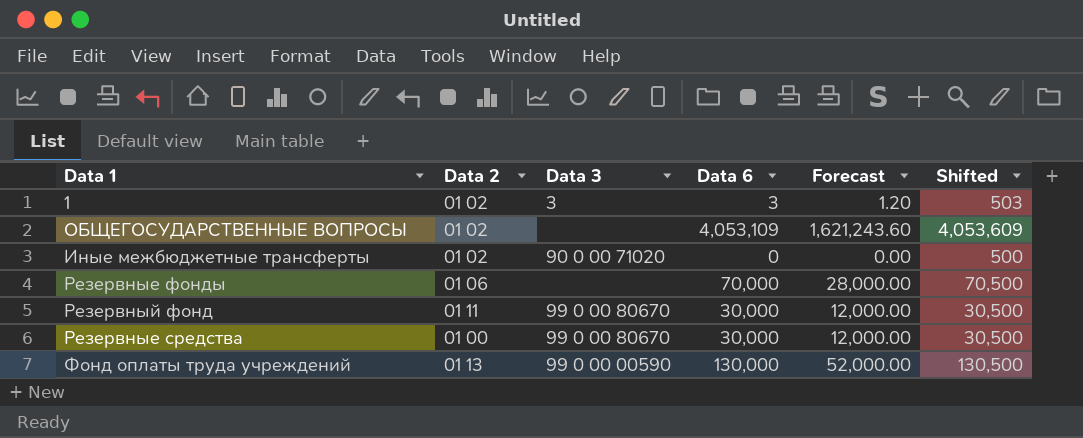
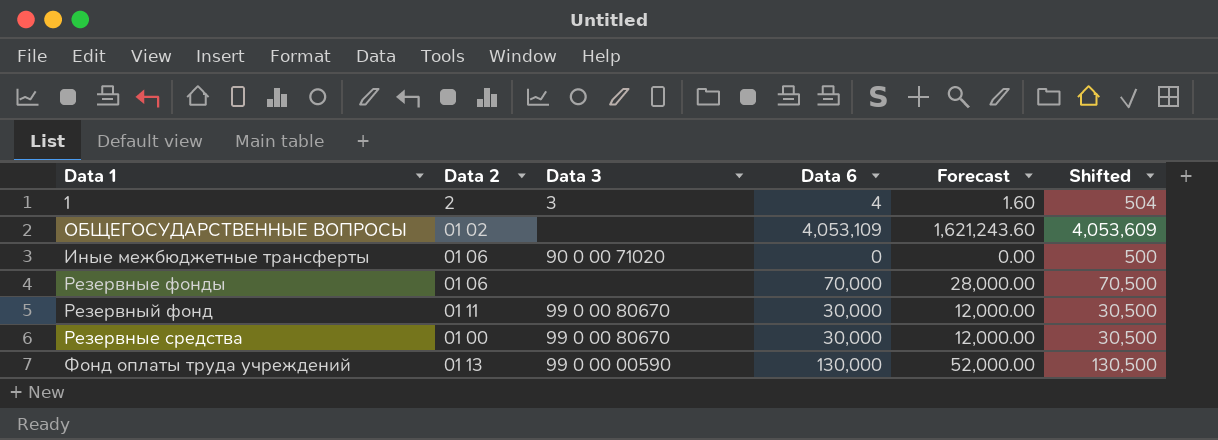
1 | Data 2: 01 02 -> 2
1 | Data 6: 3 -> 4
1 | Forecast: 1.20 -> 1.60
1 | Shifted: 503 -> 504
Иные межбюджетные трансферты | Data 2: 01 02 -> 01 06

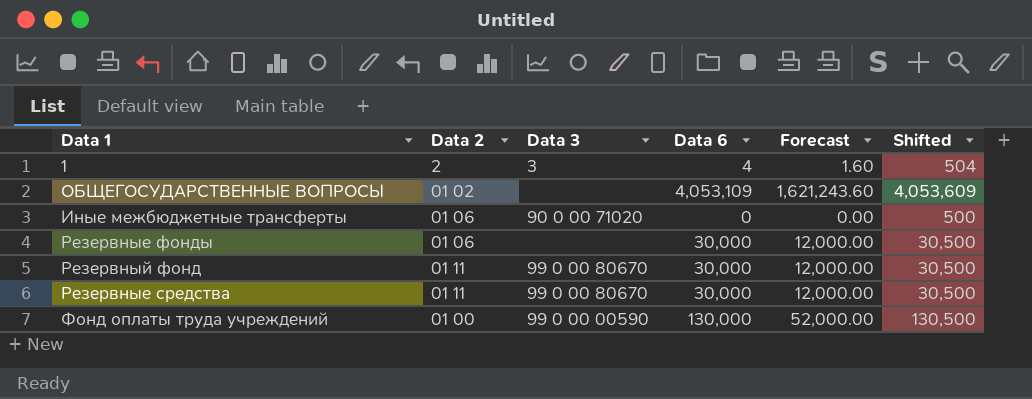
Резервные фонды | Data 6: 70,000 -> 30,000
Резервные фонды | Forecast: 28,000.00 -> 12,000.00
Резервные фонды | Shifted: 70,500 -> 30,500
Резервные средства | Data 2: 01 00 -> 01 11
Фонд оплаты труда учреждений | Data 2: 01 13 -> 01 00

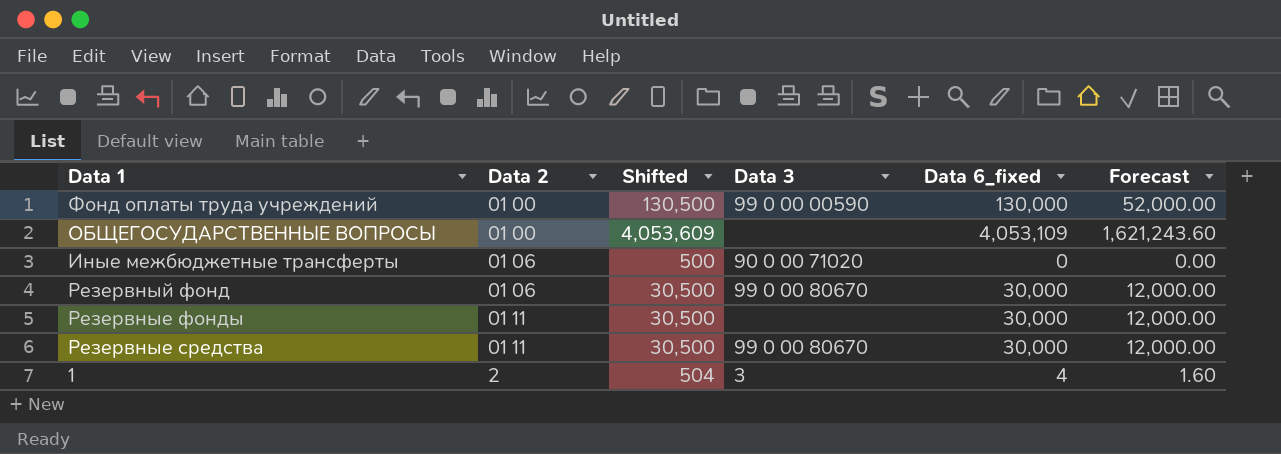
row order: none -> Data 2 ascending
column Shifted | position: 6 -> 3
column name: Data 6 -> Data 6_fixed
ОБЩЕГОСУДАРСТВЕННЫЕ ВОПРОСЫ | Data 2: 01 02 -> 01 00
Резервный фонд | Data 2: 01 11 -> 01 06
Резервные фонды | Data 2: 01 06 -> 01 11

